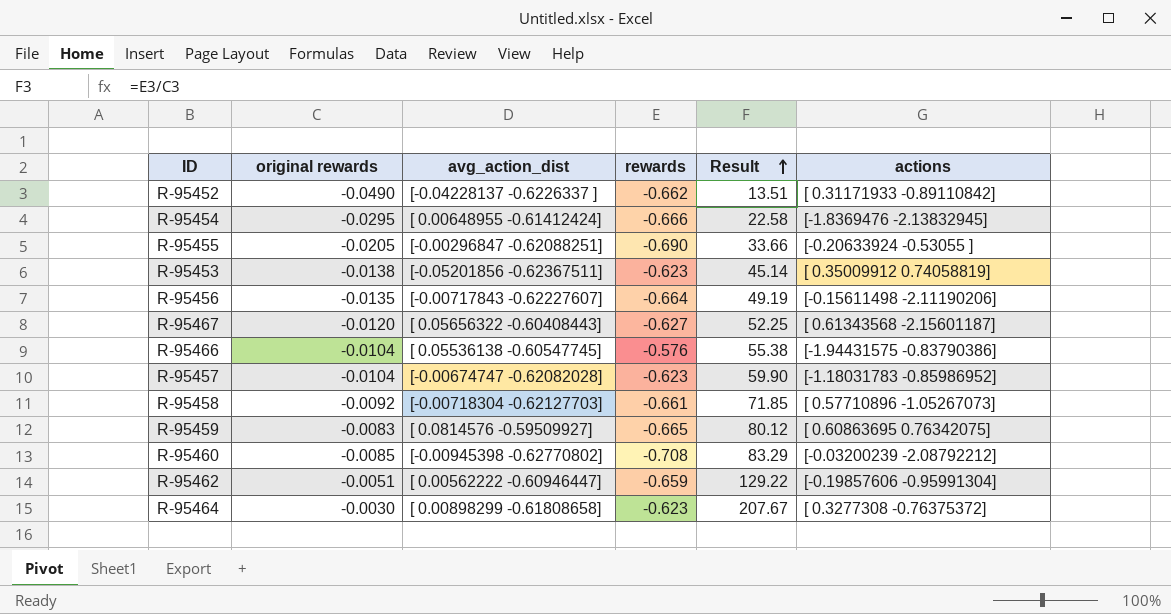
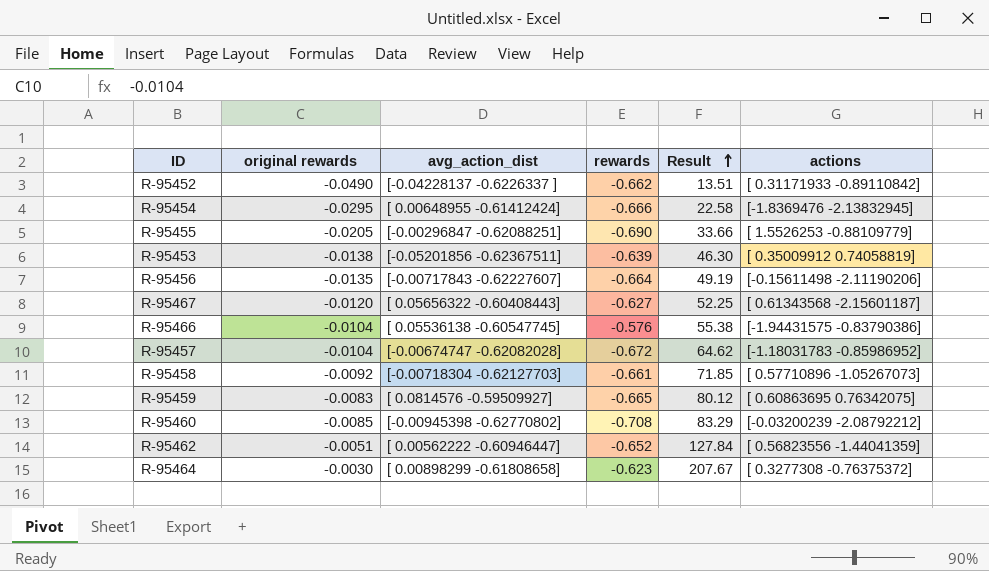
R-95455 | actions: [-0.20633924 -0.53055 ] -> [ 1.5526253 -0.88109779]
R-95453 | rewards: -0.623 -> -0.639
R-95453 | Result: 45.14 -> 46.30
R-95457 | rewards: -0.623 -> -0.672
R-95457 | Result: 59.90 -> 64.62
R-95462 | rewards: -0.659 -> -0.652
R-95462 | Result: 129.22 -> 127.84
R-95462 | actions: [-0.19857606 -0.95991304] -> [ 0.56823556 -1.44041359]

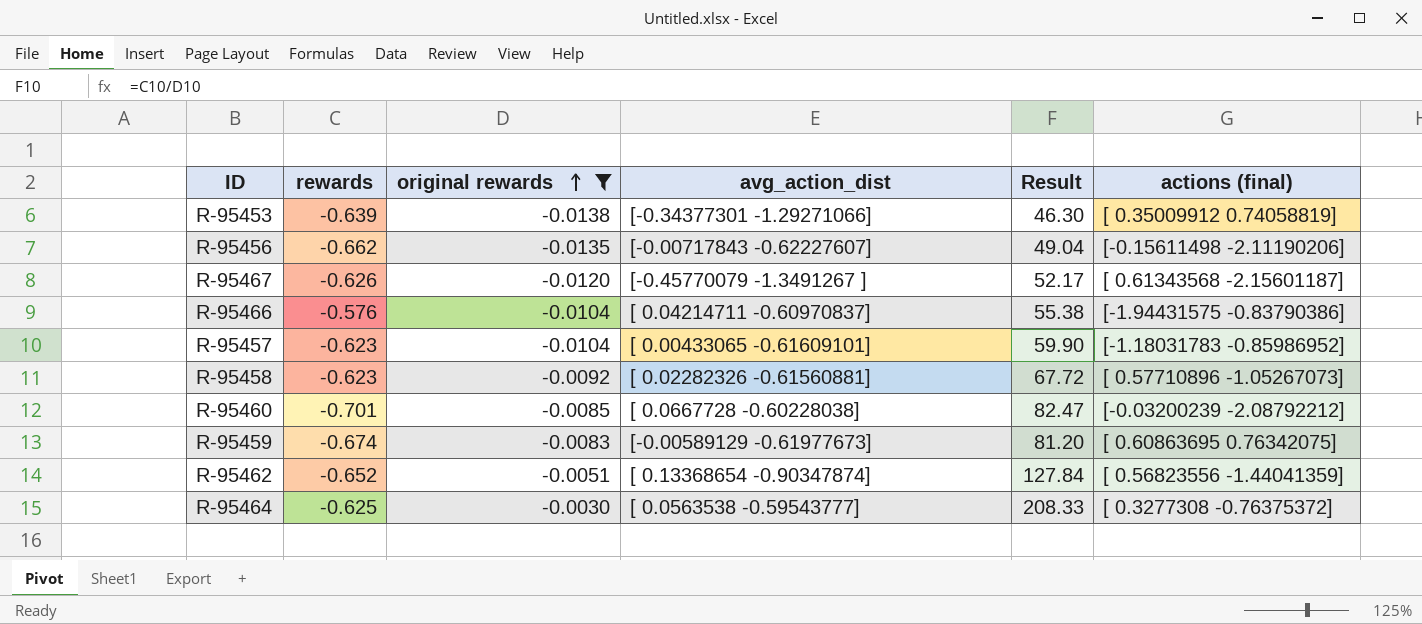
filter: none -> original rewards >= -0.0138
row order: Result ascending -> original rewards ascending
column rewards | position: 4 -> 2
column name: actions -> actions (final)
R-95453 | avg_action_dist: [-0.05201856 -0.62367511] -> [-0.34377301 -1.29271066]
R-95456 | rewards: -0.664 -> -0.662
R-95456 | Result: 49.19 -> 49.04
R-95467 | rewards: -0.627 -> -0.626
R-95467 | avg_action_dist: [ 0.05656322 -0.60408443] -> [-0.45770079 -1.3491267 ]
R-95467 | Result: 52.25 -> 52.17
R-95466 | avg_action_dist: [ 0.05536138 -0.60547745] -> [ 0.04214711 -0.60970837]
R-95457 | rewards: -0.672 -> -0.623
R-95457 | avg_action_dist: [-0.00674747 -0.62082028] -> [ 0.00433065 -0.61609101]
R-95457 | Result: 64.62 -> 59.90
R-95458 | rewards: -0.661 -> -0.623
R-95458 | avg_action_dist: [-0.00718304 -0.62127703] -> [ 0.02282326 -0.61560881]
R-95458 | Result: 71.85 -> 67.72
R-95460 | rewards: -0.708 -> -0.701
R-95460 | avg_action_dist: [-0.00945398 -0.62770802] -> [ 0.0667728 -0.60228038]
R-95460 | Result: 83.29 -> 82.47
R-95459 | rewards: -0.665 -> -0.674
R-95459 | avg_action_dist: [ 0.0814576 -0.59509927] -> [-0.00589129 -0.61977673]
R-95459 | Result: 80.12 -> 81.20
R-95462 | avg_action_dist: [ 0.00562222 -0.60946447] -> [ 0.13368654 -0.90347874]
R-95464 | rewards: -0.623 -> -0.625
R-95464 | avg_action_dist: [ 0.00898299 -0.61808658] -> [ 0.0563538 -0.59543777]
R-95464 | Result: 207.67 -> 208.33

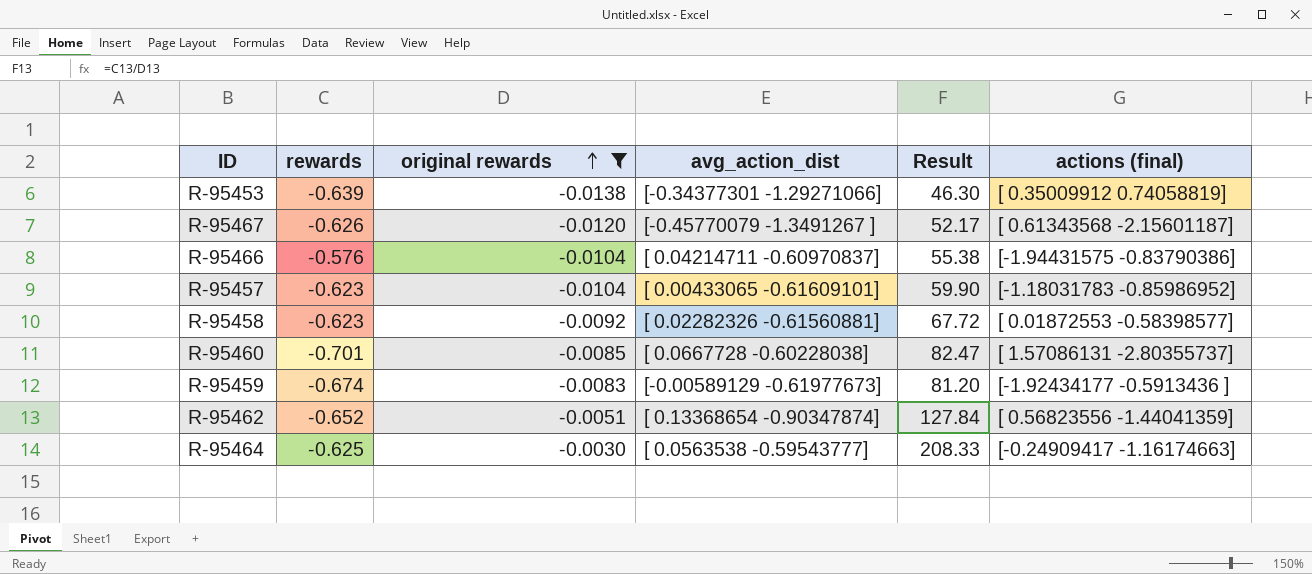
row R-95456: -0.662 | -0.0135 | [-0.00717843 -0.62227607] | 49.04 | [-0.15611498 -2.11190206] -> none
R-95458 | actions (final): [ 0.57710896 -1.05267073] -> [ 0.01872553 -0.58398577]
R-95460 | actions (final): [-0.03200239 -2.08792212] -> [ 1.57086131 -2.80355737]
R-95459 | actions (final): [ 0.60863695 0.76342075] -> [-1.92434177 -0.5913436 ]
R-95464 | actions (final): [ 0.3277308 -0.76375372] -> [-0.24909417 -1.16174663]

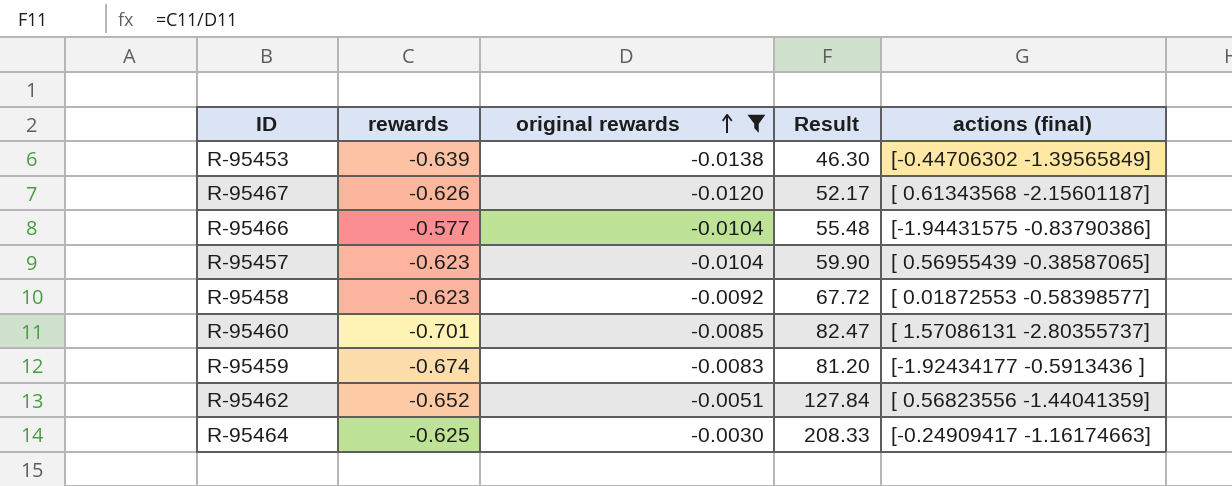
column avg_action_dist | position: 4 -> none
R-95453 | actions (final): [ 0.35009912 0.74058819] -> [-0.44706302 -1.39565849]
R-95466 | rewards: -0.576 -> -0.577
R-95466 | Result: 55.38 -> 55.48
R-95457 | actions (final): [-1.18031783 -0.85986952] -> [ 0.56955439 -0.38587065]

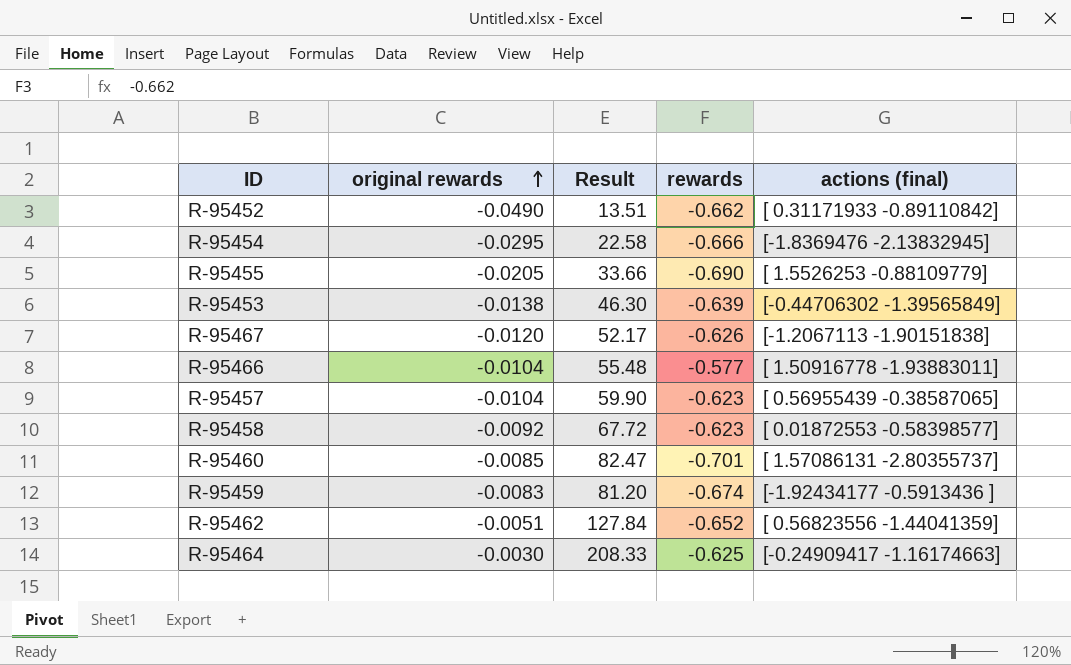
filter: original rewards >= -0.0138 -> none
column rewards | position: 2 -> 4
R-95467 | actions (final): [ 0.61343568 -2.15601187] -> [-1.2067113 -1.90151838]
R-95466 | actions (final): [-1.94431575 -0.83790386] -> [ 1.50916778 -1.93883011]

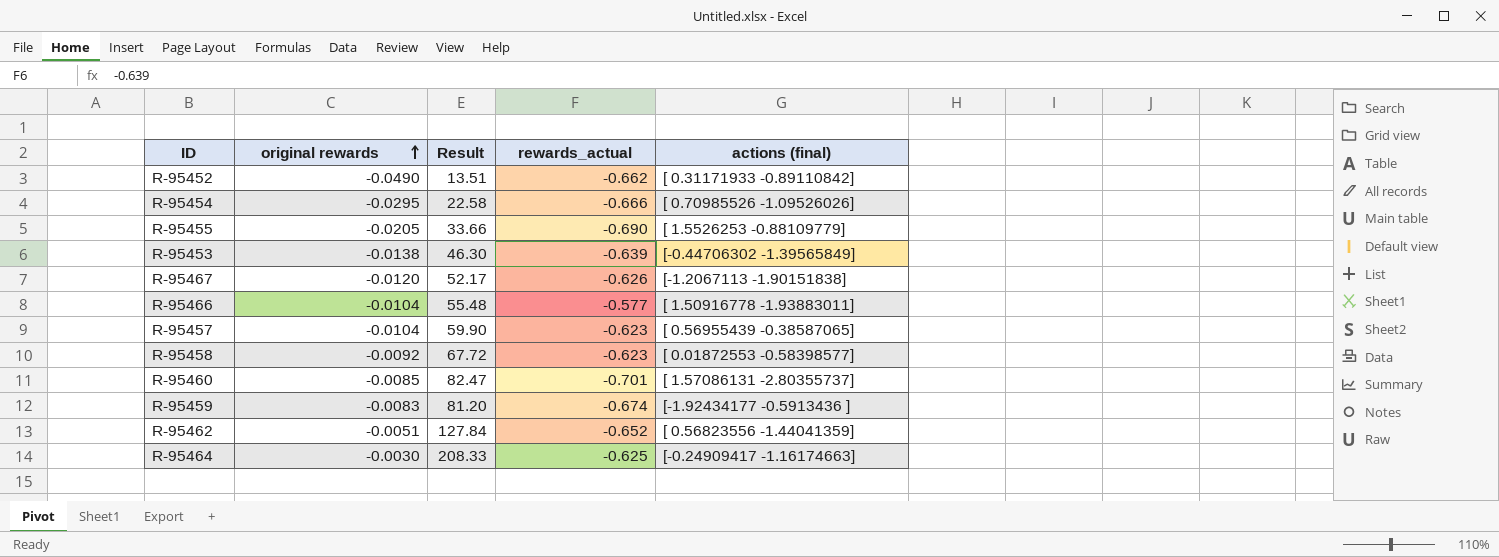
column name: rewards -> rewards_actual
R-95454 | actions (final): [-1.8369476 -2.13832945] -> [ 0.70985526 -1.09526026]

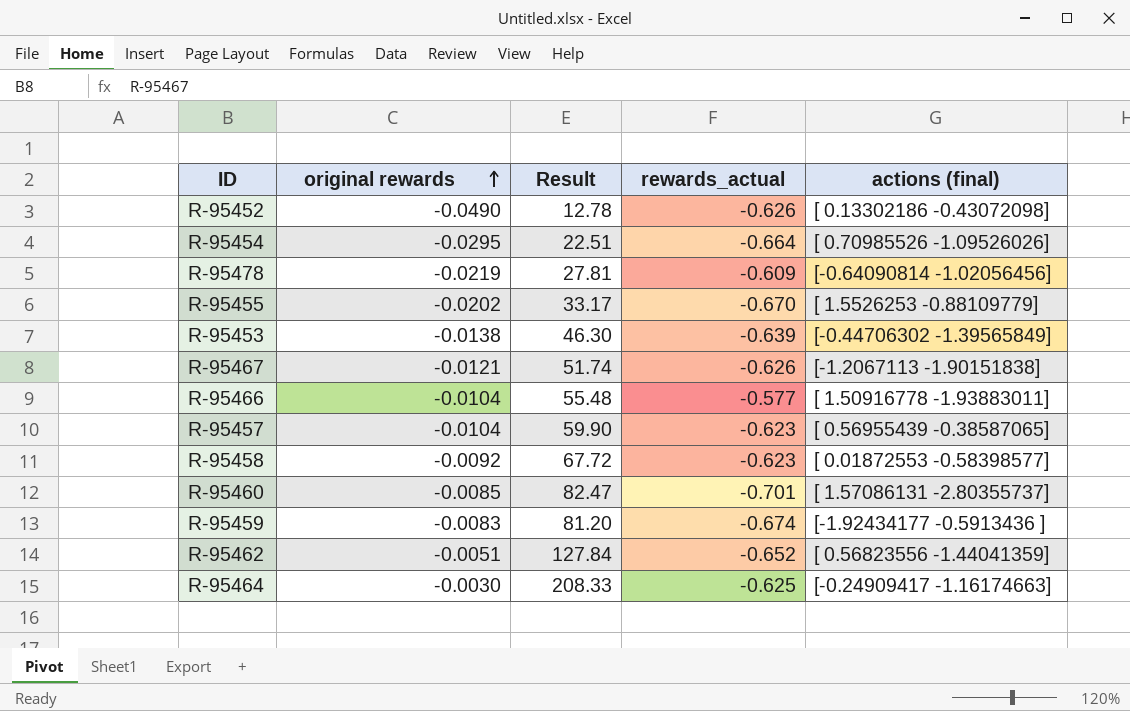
R-95452 | Result: 13.51 -> 12.78
R-95452 | rewards_actual: -0.662 -> -0.626
R-95452 | actions (final): [ 0.31171933 -0.89110842] -> [ 0.13302186 -0.43072098]
R-95454 | Result: 22.58 -> 22.51
R-95454 | rewards_actual: -0.666 -> -0.664
row R-95478: none -> -0.0219 | 27.81 | -0.609 | [-0.64090814 -1.02056456]
R-95455 | original rewards: -0.0205 -> -0.0202
R-95455 | Result: 33.66 -> 33.17
R-95455 | rewards_actual: -0.690 -> -0.670
R-95467 | original rewards: -0.0120 -> -0.0121
R-95467 | Result: 52.17 -> 51.74

